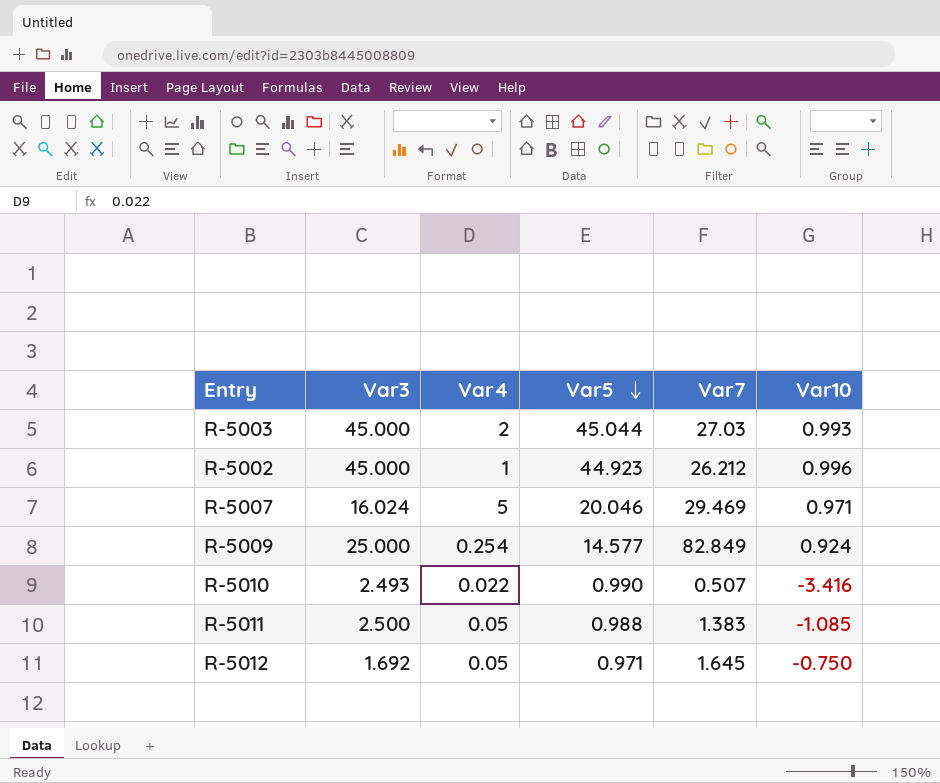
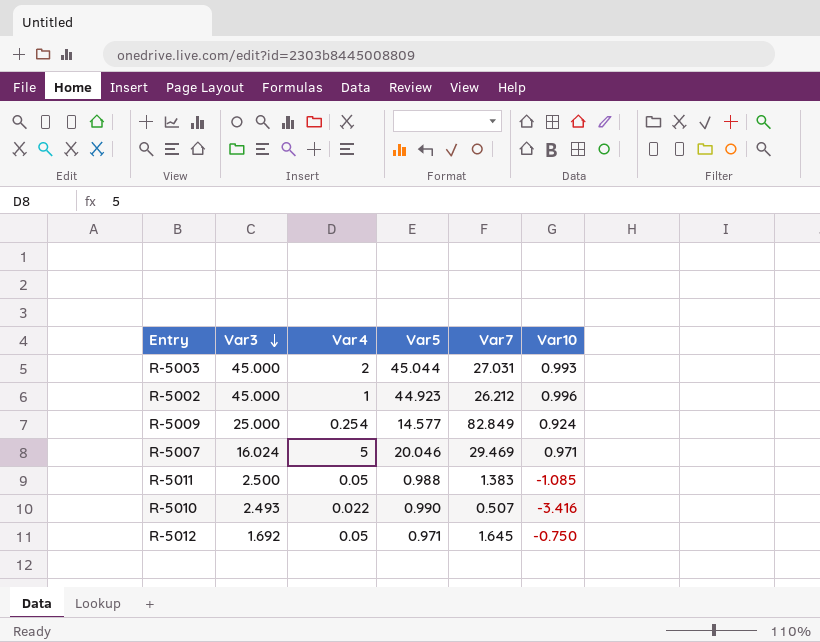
row order: Var5 descending -> Var3 descending
R-5003 | Var7: 27.03 -> 27.031

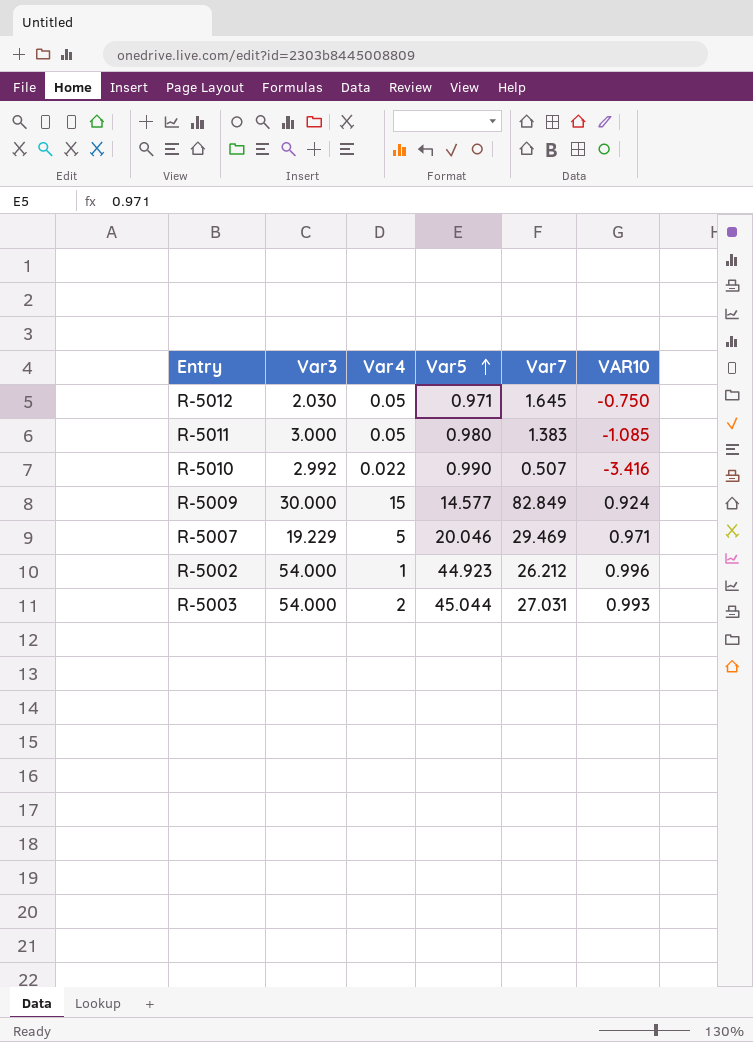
row order: Var3 descending -> Var5 ascending
column name: Var10 -> VAR10
R-5012 | Var3: 1.692 -> 2.030
R-5011 | Var3: 2.500 -> 3.000
R-5011 | Var5: 0.988 -> 0.980
R-5010 | Var3: 2.493 -> 2.992
R-5009 | Var3: 25.000 -> 30.000
R-5009 | Var4: 0.254 -> 15
R-5007 | Var3: 16.024 -> 19.229
R-5002 | Var3: 45.000 -> 54.000
R-5003 | Var3: 45.000 -> 54.000

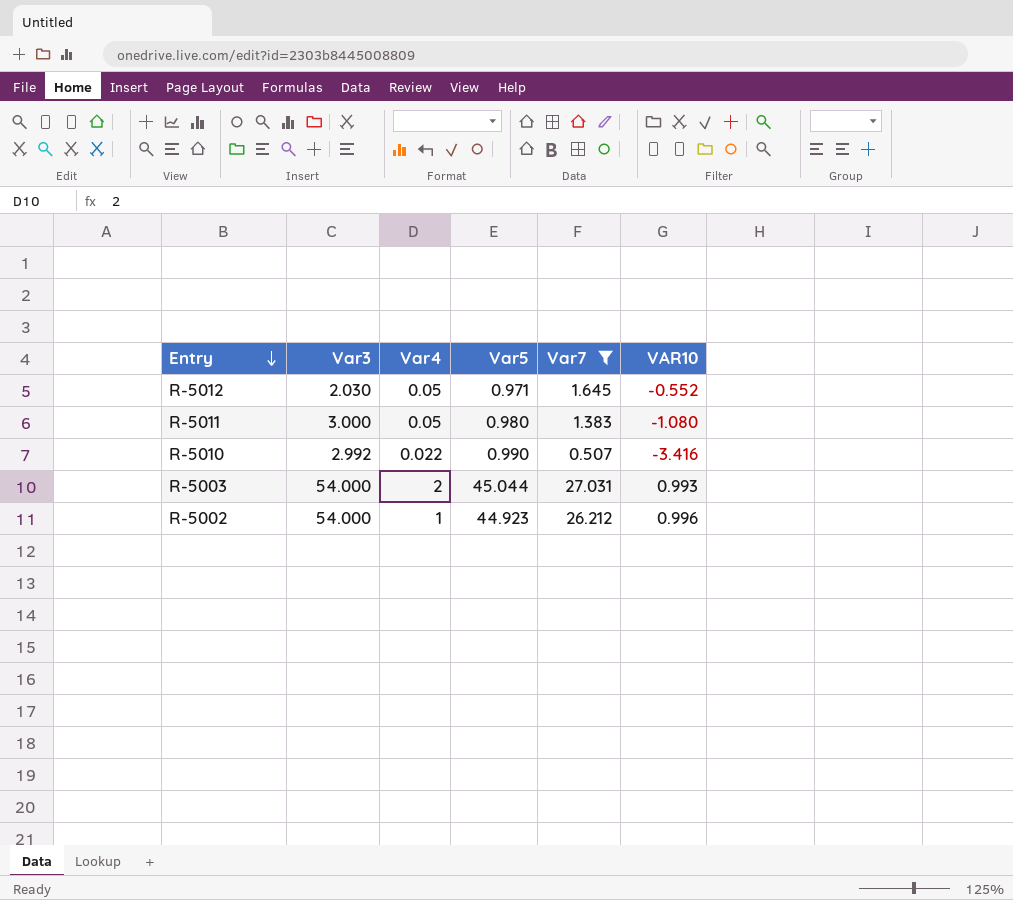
filter: none -> Var7 <= 27.031
row order: Var5 ascending -> Entry descending
R-5012 | VAR10: -0.750 -> -0.552
R-5011 | VAR10: -1.085 -> -1.080

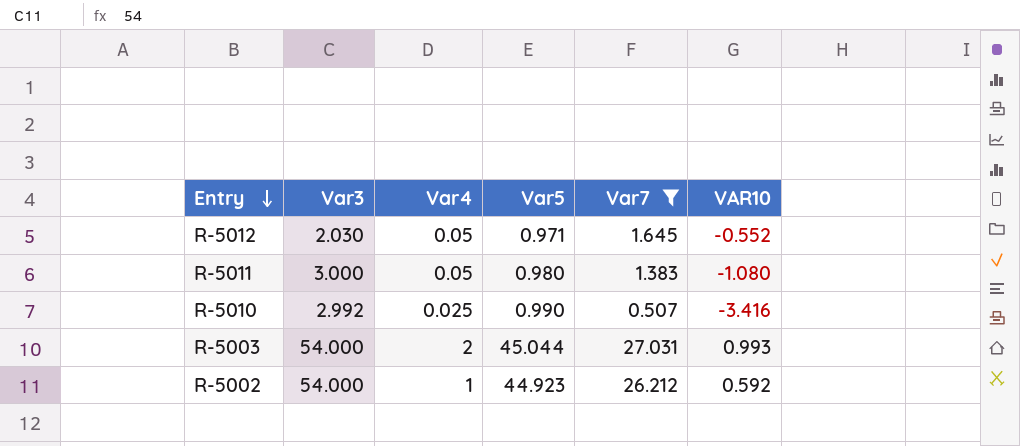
R-5010 | Var4: 0.022 -> 0.025
R-5002 | VAR10: 0.996 -> 0.592

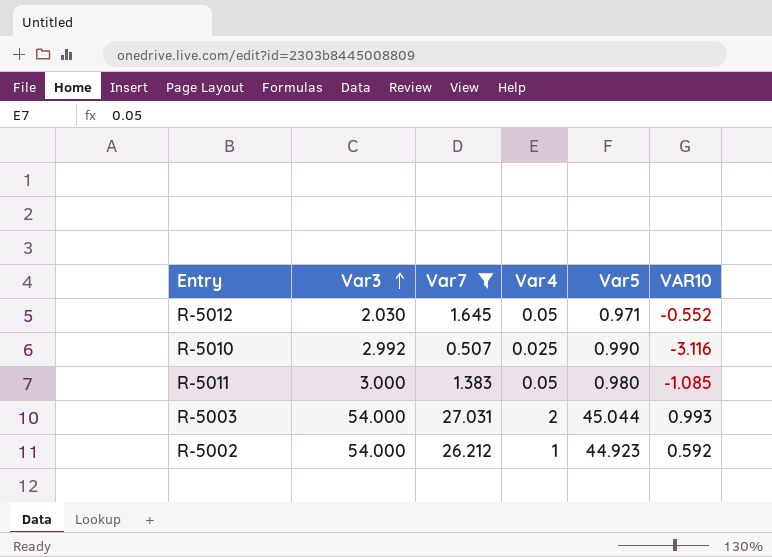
row order: Entry descending -> Var3 ascending
column Var7 | position: 5 -> 3
R-5010 | VAR10: -3.416 -> -3.116
R-5011 | VAR10: -1.080 -> -1.085

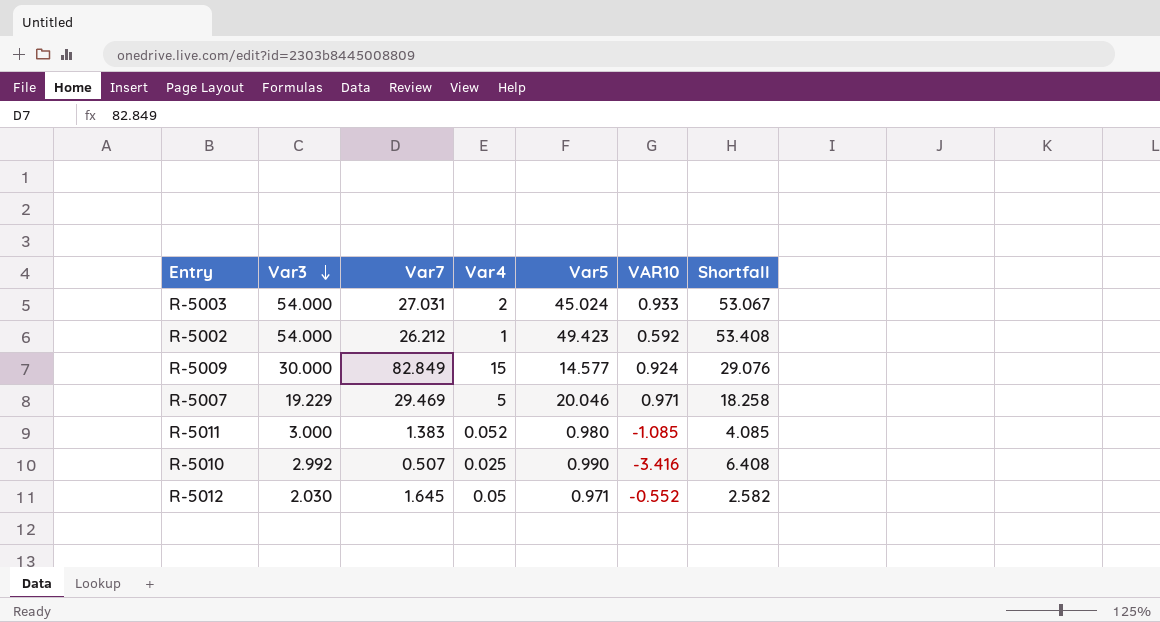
filter: Var7 <= 27.031 -> none
row order: Var3 ascending -> Var3 descending
column Shortfall | formula: none -> [Var3] - [VAR10]
R-5003 | Var5: 45.044 -> 45.024
R-5003 | VAR10: 0.993 -> 0.933
R-5002 | Var5: 44.923 -> 49.423
R-5011 | Var4: 0.05 -> 0.052
R-5010 | VAR10: -3.116 -> -3.416

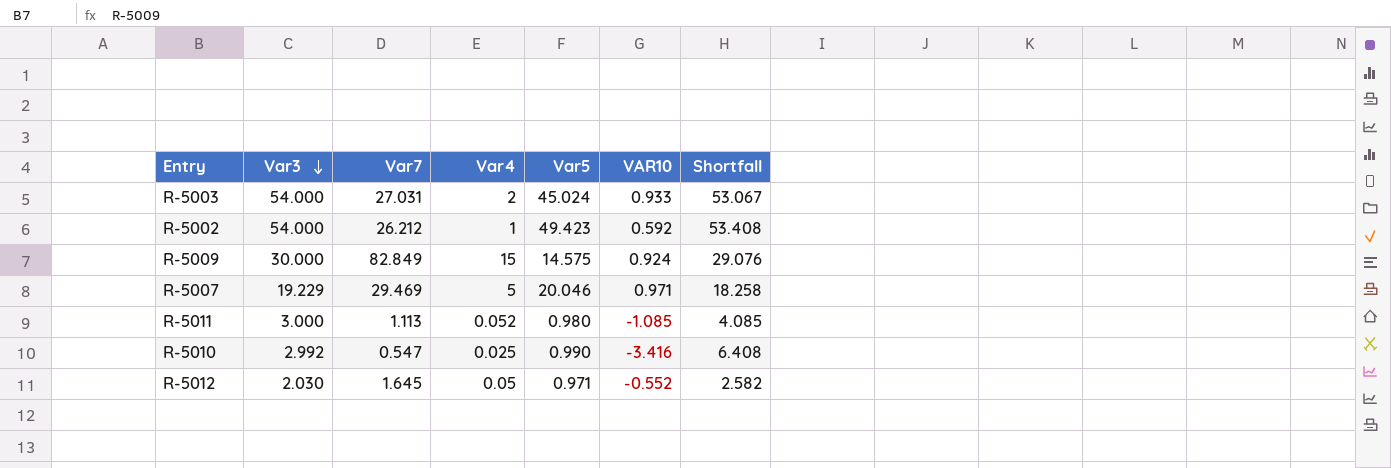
R-5009 | Var5: 14.577 -> 14.575
R-5011 | Var7: 1.383 -> 1.113
R-5010 | Var7: 0.507 -> 0.547

